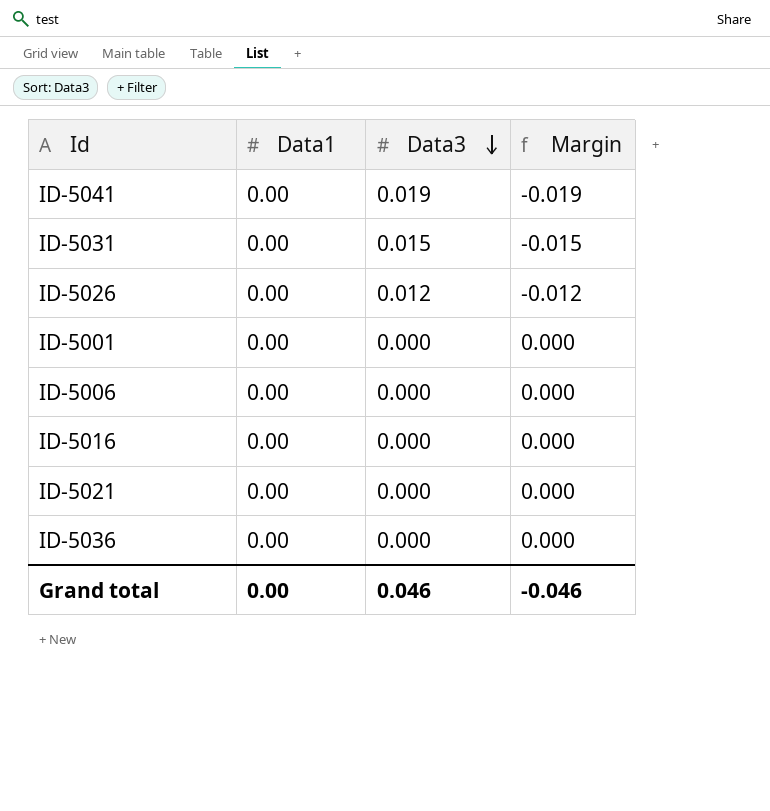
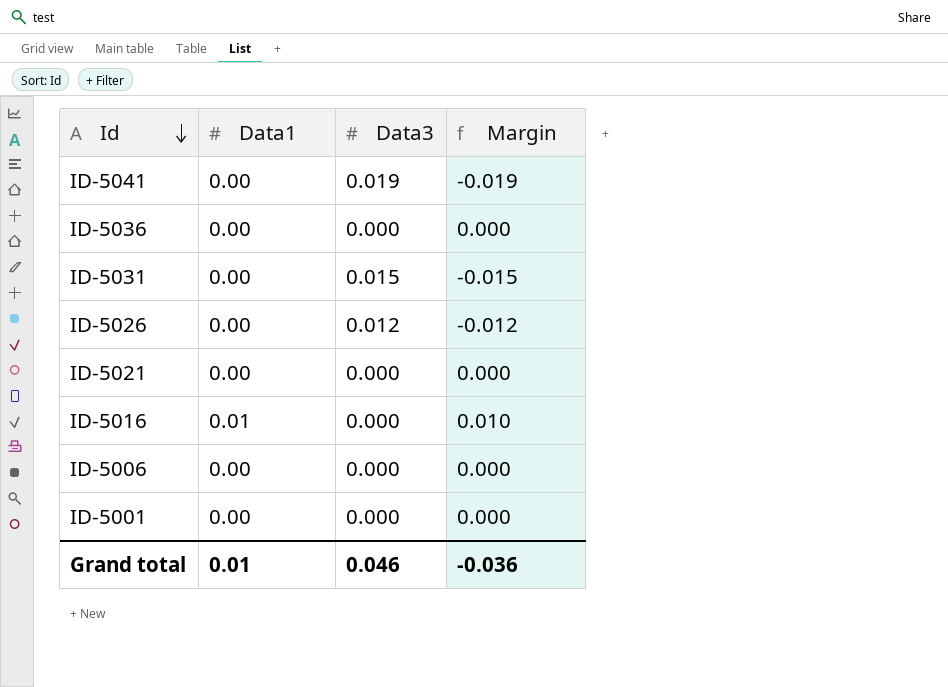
row order: Data3 descending -> Id descending
ID-5016 | Data1: 0.00 -> 0.01
ID-5016 | Margin: 0.000 -> 0.010
Grand total | Data1: 0.00 -> 0.01
Grand total | Margin: -0.046 -> -0.036

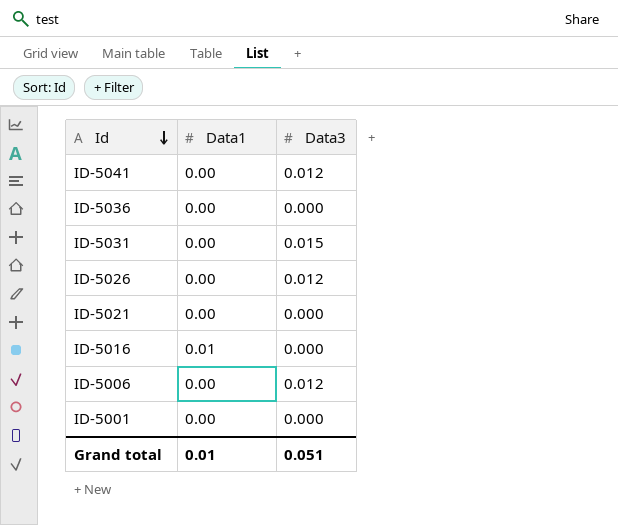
column Margin | formula: [Data1] - [Data3] -> none
ID-5041 | Data3: 0.019 -> 0.012
ID-5006 | Data3: 0.000 -> 0.012
Grand total | Data3: 0.046 -> 0.051

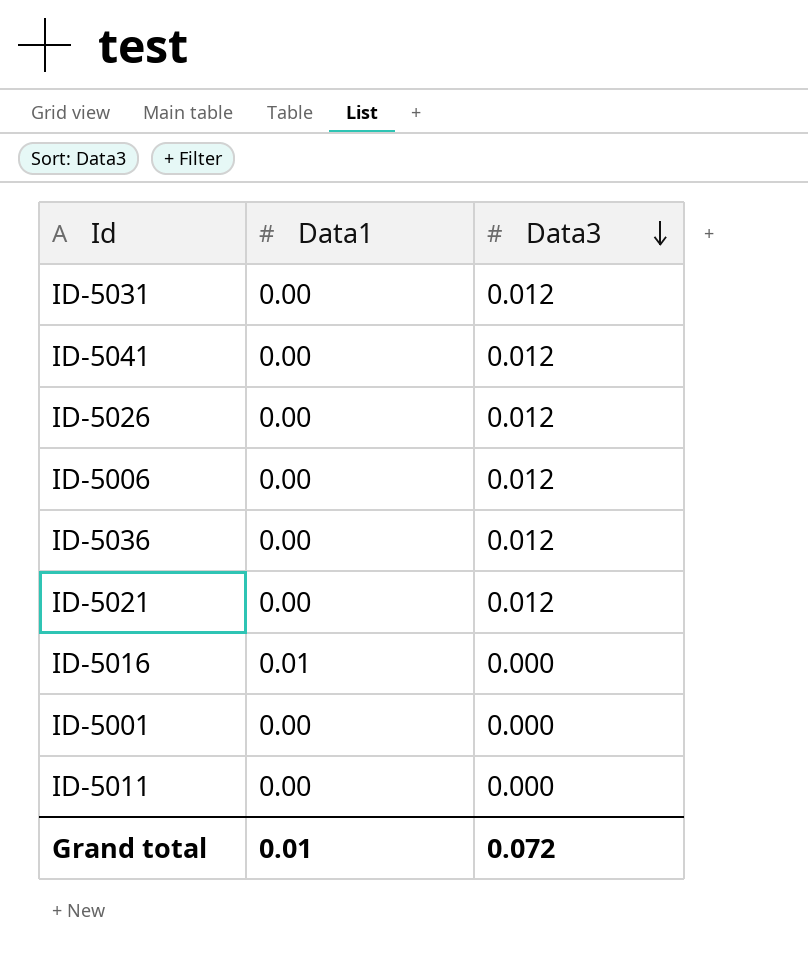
row order: Id descending -> Data3 descending
ID-5031 | Data3: 0.015 -> 0.012
ID-5036 | Data3: 0.000 -> 0.012
ID-5021 | Data3: 0.000 -> 0.012
row ID-5011: none -> 0.00 | 0.000
Grand total | Data3: 0.051 -> 0.072

